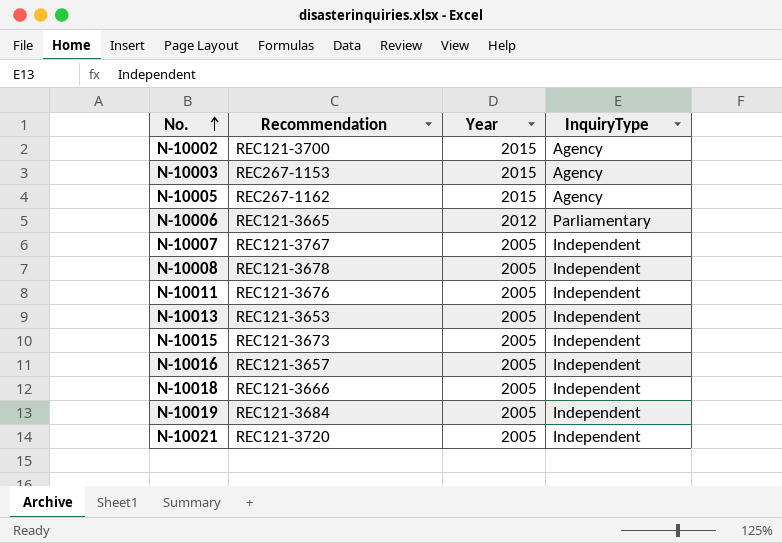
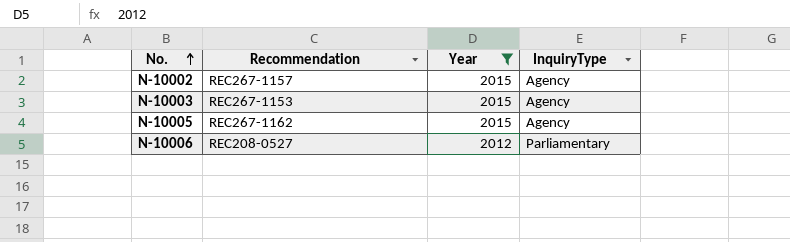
filter: none -> Year != 2005
N-10002 | Recommendation: REC121-3700 -> REC267-1157
N-10006 | Recommendation: REC121-3665 -> REC208-0527

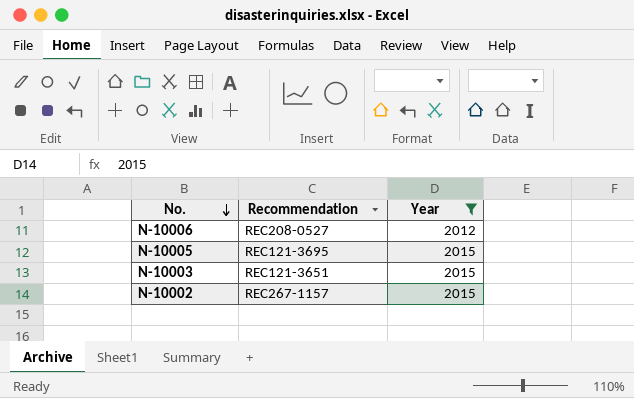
row order: No. ascending -> No. descending
column InquiryType | position: 4 -> none
N-10005 | Recommendation: REC267-1162 -> REC121-3695
N-10003 | Recommendation: REC267-1153 -> REC121-3651

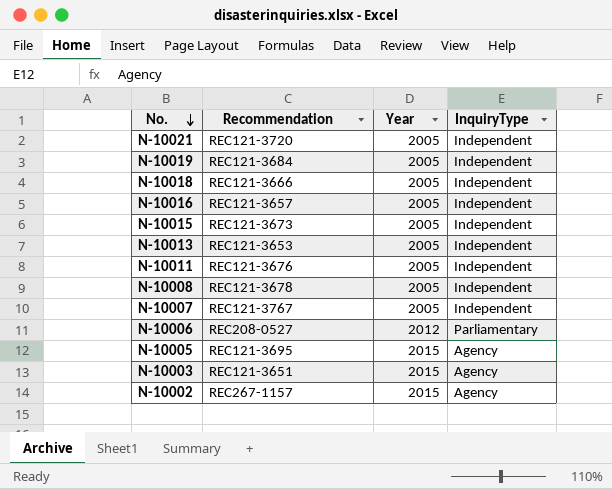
filter: Year != 2005 -> none
column InquiryType | position: none -> 4

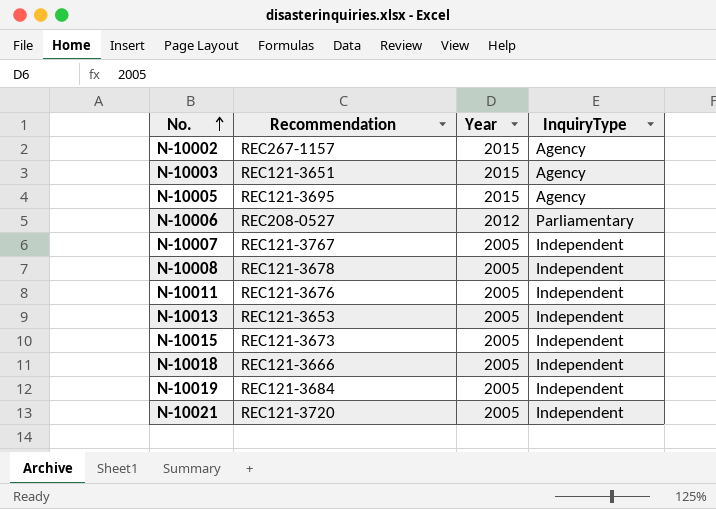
row order: No. descending -> No. ascending
row N-10016: REC121-3657 | 2005 | Independent -> none

